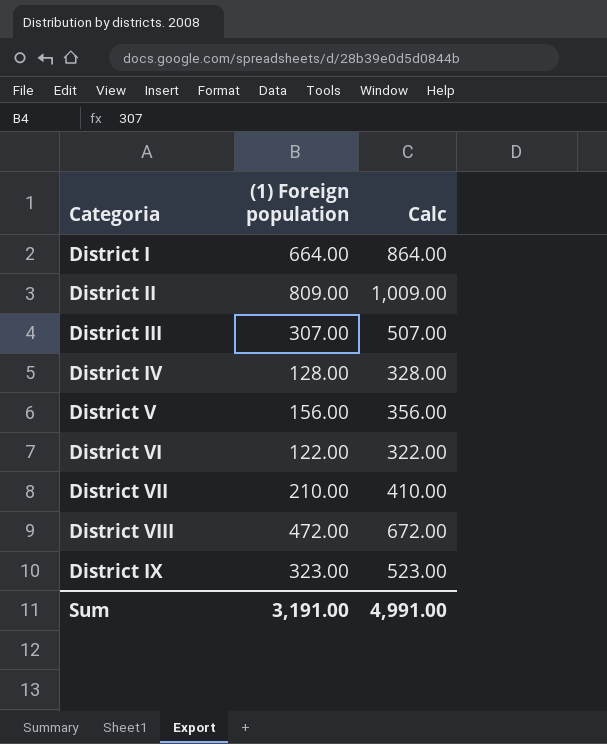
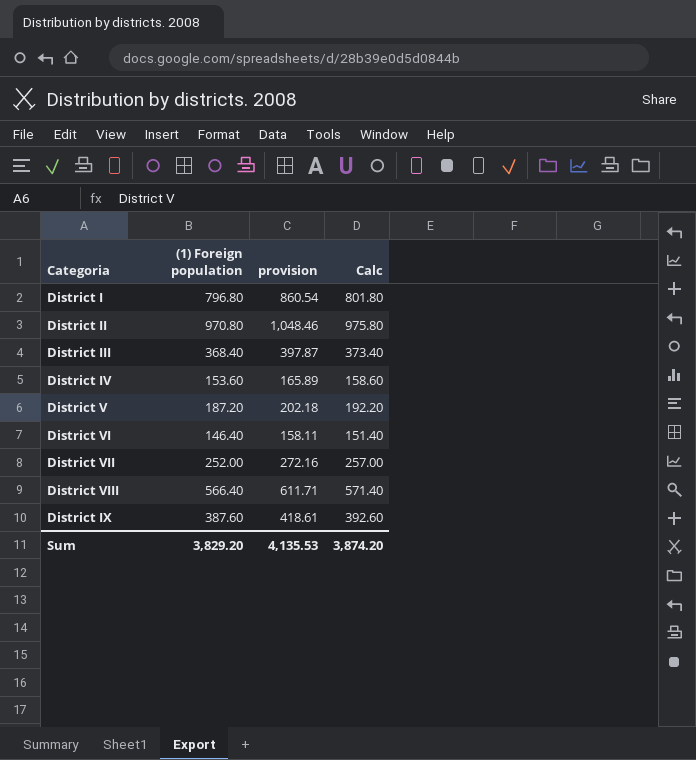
column provision | formula: none -> [(1) Foreign population] * 1.08
column Calc | formula: [(1) Foreign population] + 200 -> [(1) Foreign population] + 5
District I | (1) Foreign population: 664.00 -> 796.80
District II | (1) Foreign population: 809.00 -> 970.80
District III | (1) Foreign population: 307.00 -> 368.40
District IV | (1) Foreign population: 128.00 -> 153.60
District V | (1) Foreign population: 156.00 -> 187.20
District VI | (1) Foreign population: 122.00 -> 146.40
District VII | (1) Foreign population: 210.00 -> 252.00
District VIII | (1) Foreign population: 472.00 -> 566.40
District IX | (1) Foreign population: 323.00 -> 387.60
Sum | (1) Foreign population: 3,191.00 -> 3,829.20
Sum | Calc: 4,991.00 -> 3,874.20

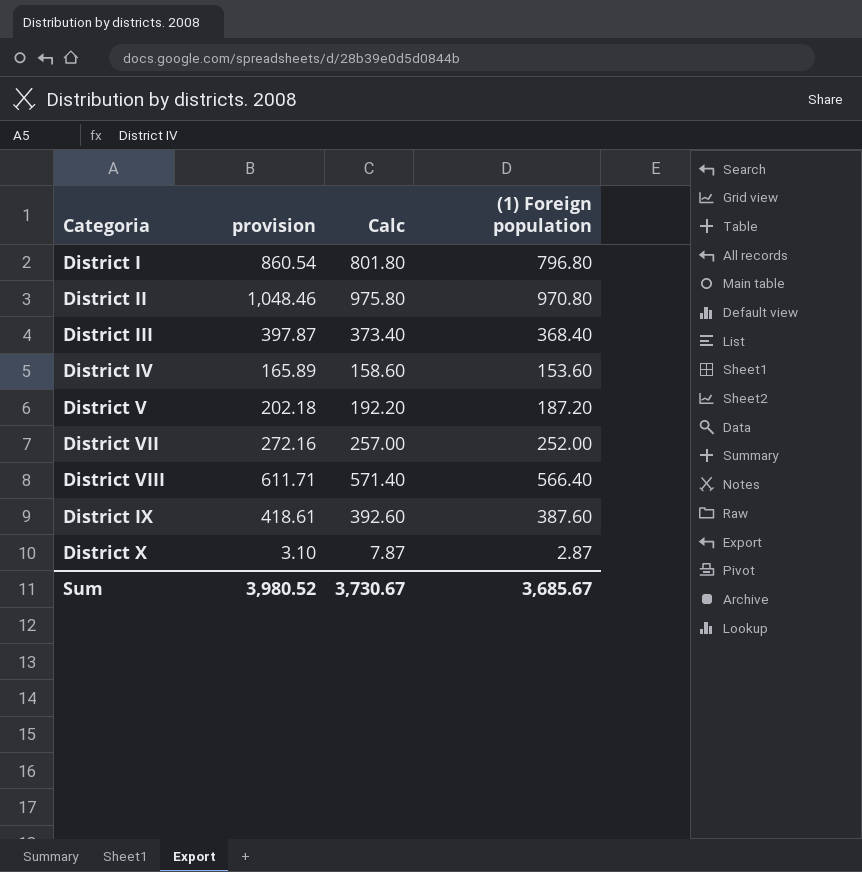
column (1) Foreign population | position: 2 -> 4
row District VI: 146.40 | 158.11 | 151.40 -> none
row District X: none -> 3.10 | 7.87 | 2.87
Sum | provision: 4,135.53 -> 3,980.52
Sum | Calc: 3,874.20 -> 3,730.67
Sum | (1) Foreign population: 3,829.20 -> 3,685.67

